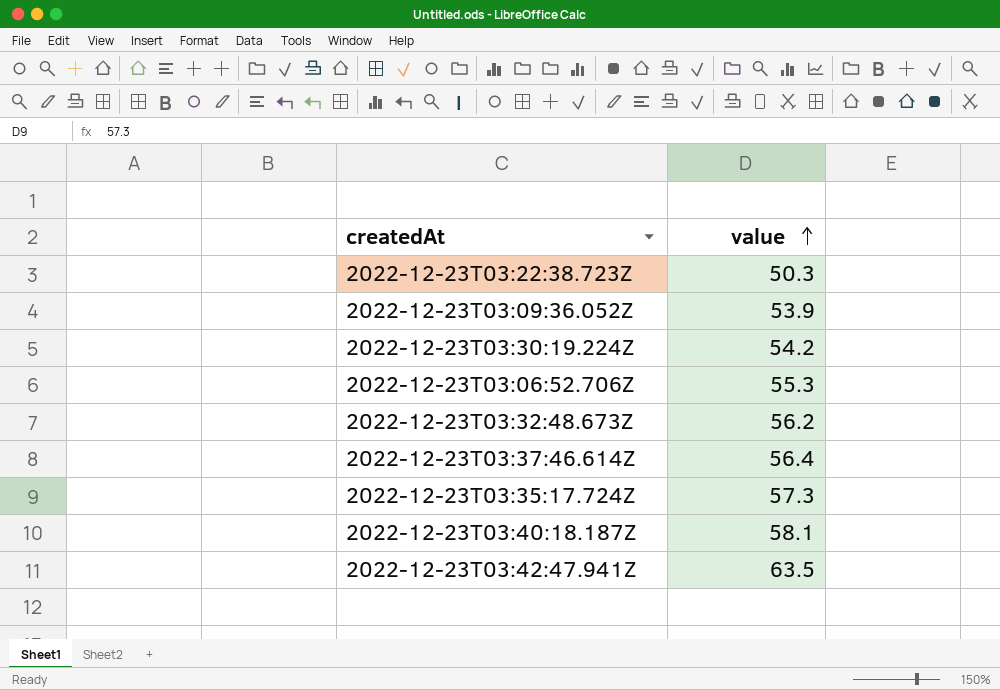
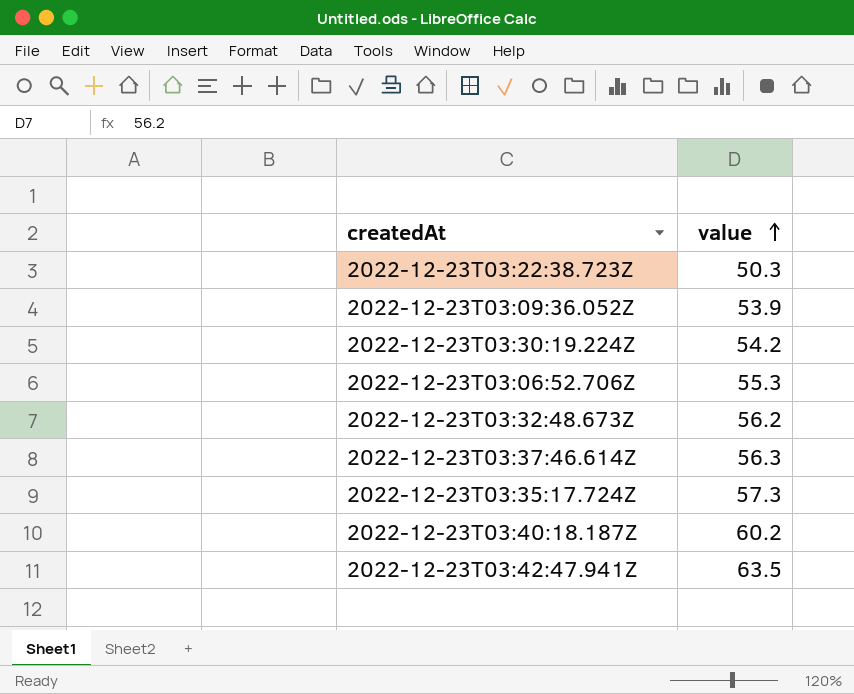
2022-12-23T03:37:46.614Z | value: 56.4 -> 56.3
2022-12-23T03:40:18.187Z | value: 58.1 -> 60.2

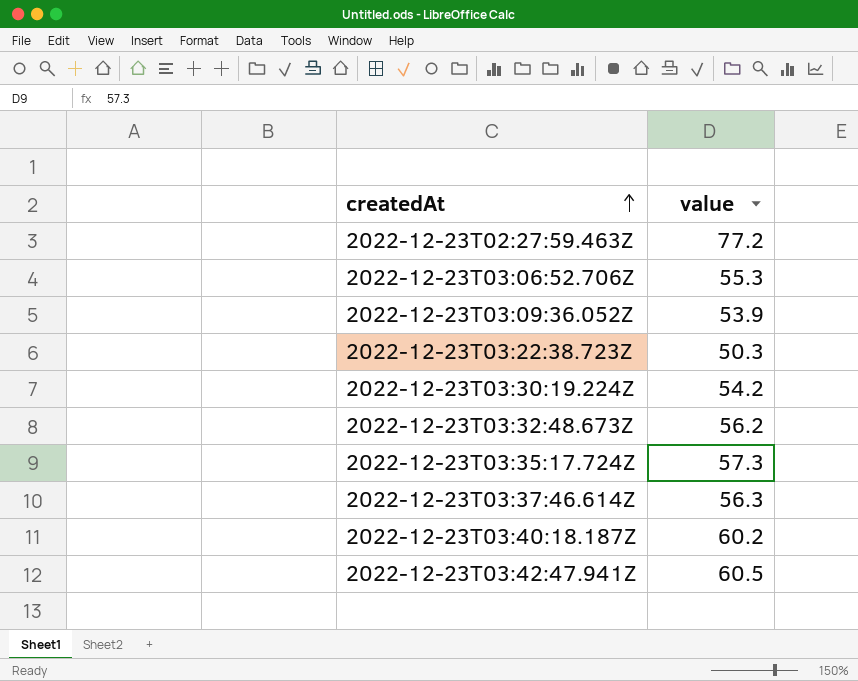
row order: value ascending -> createdAt ascending
row 2022-12-23T02:27:59.463Z: none -> 77.2
2022-12-23T03:42:47.941Z | value: 63.5 -> 60.5

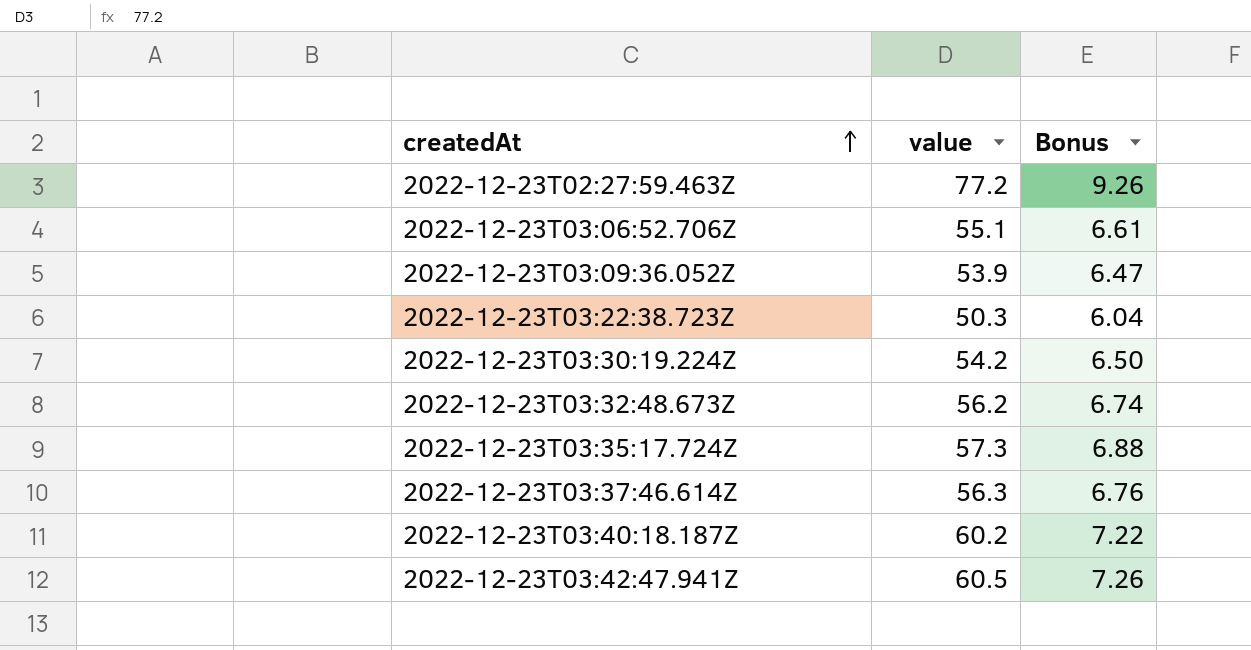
column Bonus | formula: none -> [value] * 0.12
2022-12-23T03:06:52.706Z | value: 55.3 -> 55.1

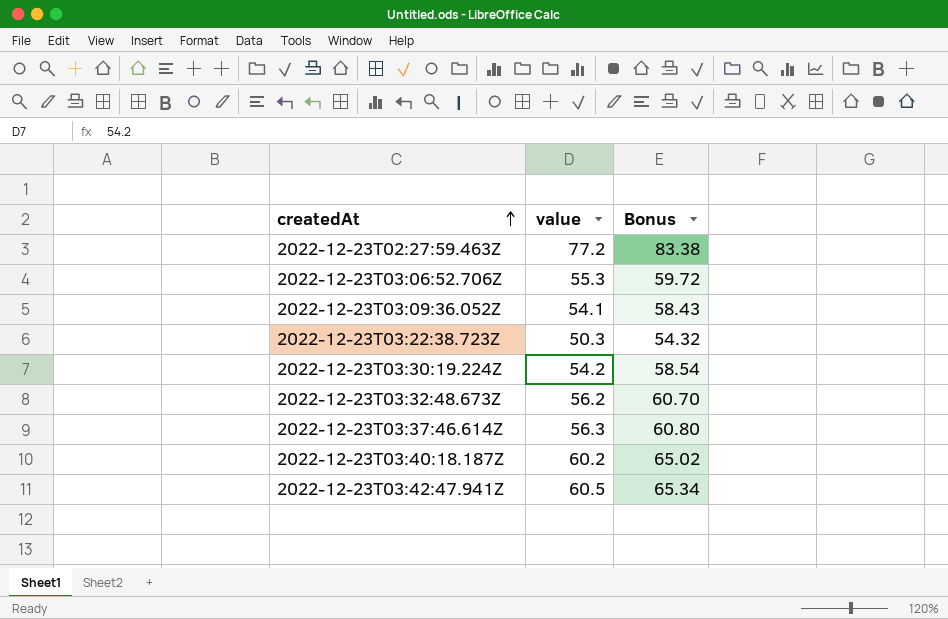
column Bonus | formula: [value] * 0.12 -> [value] * 1.08
row 2022-12-23T03:35:17.724Z: 57.3 | 6.88 -> none
2022-12-23T03:06:52.706Z | value: 55.1 -> 55.3
2022-12-23T03:09:36.052Z | value: 53.9 -> 54.1

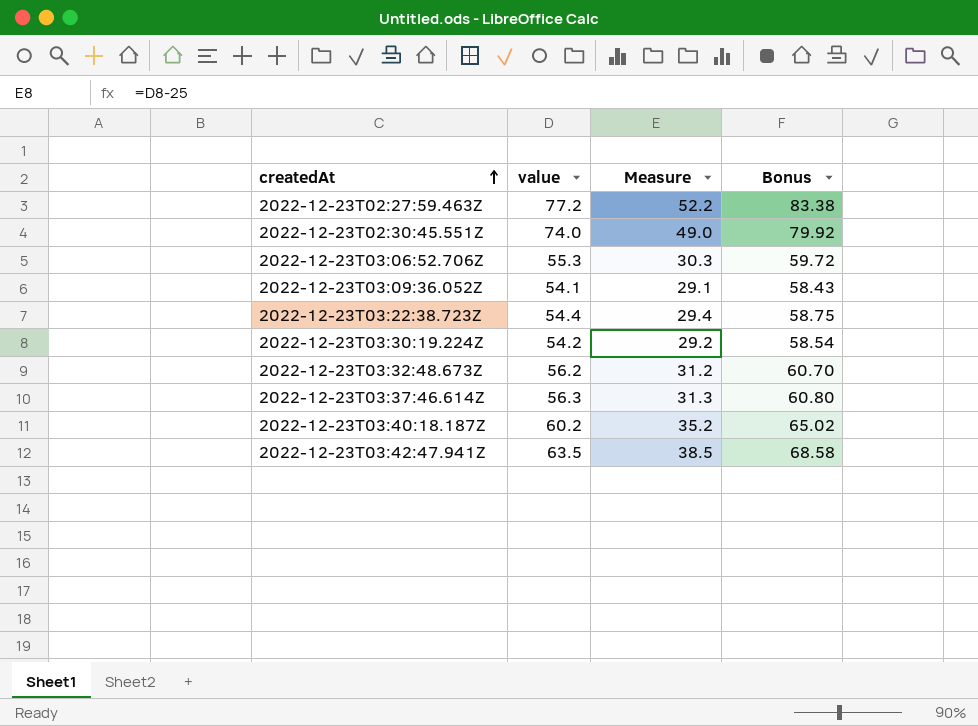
column Measure | formula: none -> [value] - 25
row 2022-12-23T02:30:45.551Z: none -> 74.0 | 49.0 | 79.92
2022-12-23T03:22:38.723Z | value: 50.3 -> 54.4
2022-12-23T03:22:38.723Z | Bonus: 54.32 -> 58.75
2022-12-23T03:42:47.941Z | value: 60.5 -> 63.5
2022-12-23T03:42:47.941Z | Bonus: 65.34 -> 68.58

